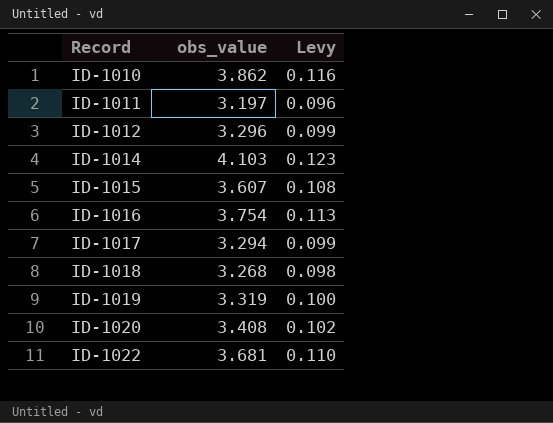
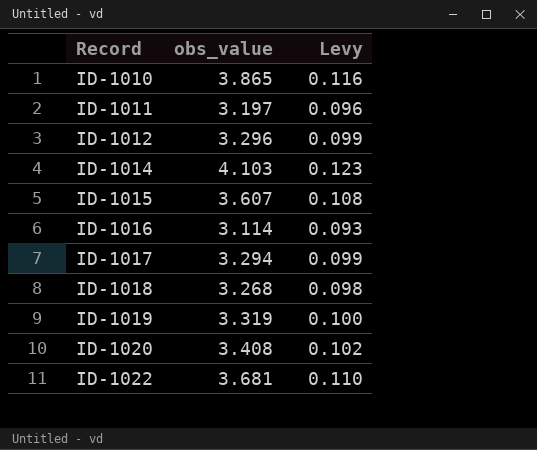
ID-1010 | obs_value: 3.862 -> 3.865
ID-1016 | obs_value: 3.754 -> 3.114
ID-1016 | Levy: 0.113 -> 0.093

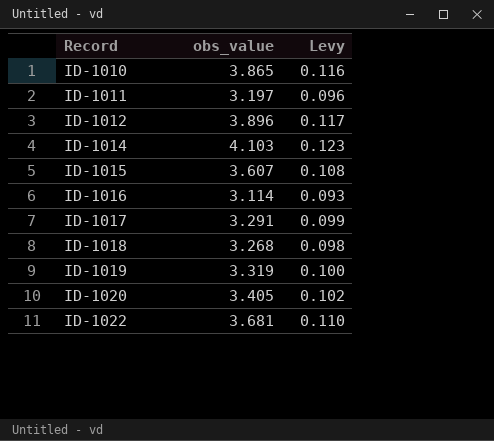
ID-1012 | obs_value: 3.296 -> 3.896
ID-1012 | Levy: 0.099 -> 0.117
ID-1017 | obs_value: 3.294 -> 3.291
ID-1020 | obs_value: 3.408 -> 3.405

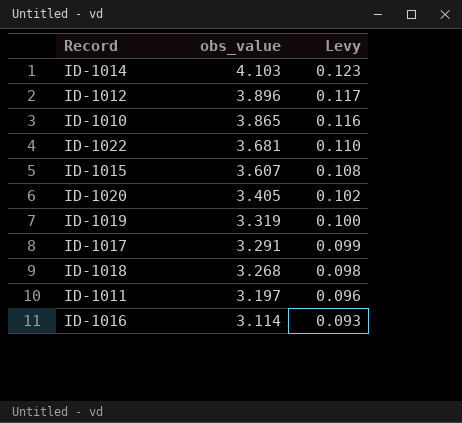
row order: Record ascending -> obs_value descending

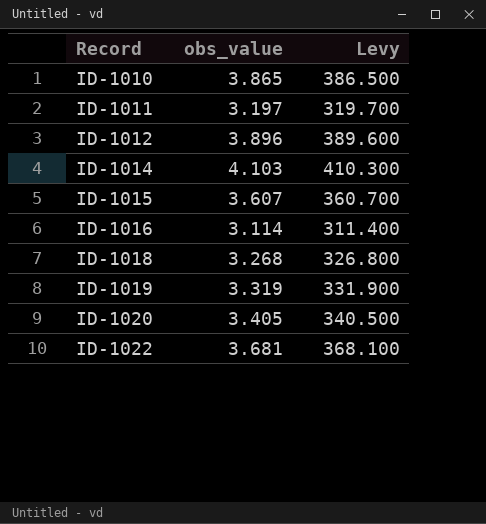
row order: obs_value descending -> Record ascending
column Levy | formula: [obs_value] * 0.03 -> [obs_value] * 100
row ID-1017: 3.291 | 0.099 -> none

